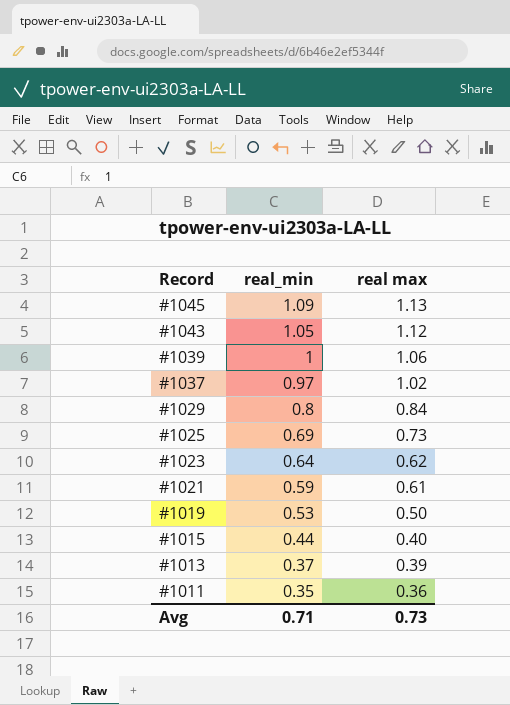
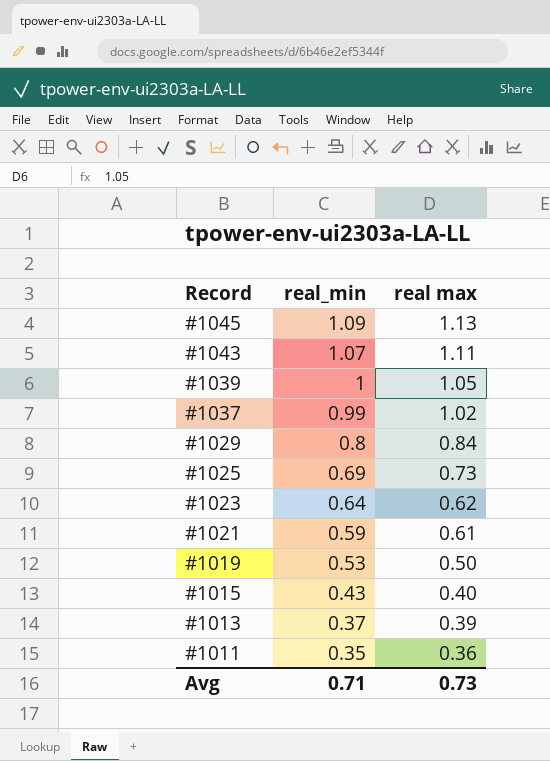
#1043 | real_min: 1.05 -> 1.07
#1043 | real max: 1.12 -> 1.11
#1039 | real max: 1.06 -> 1.05
#1037 | real_min: 0.97 -> 0.99
#1015 | real_min: 0.44 -> 0.43

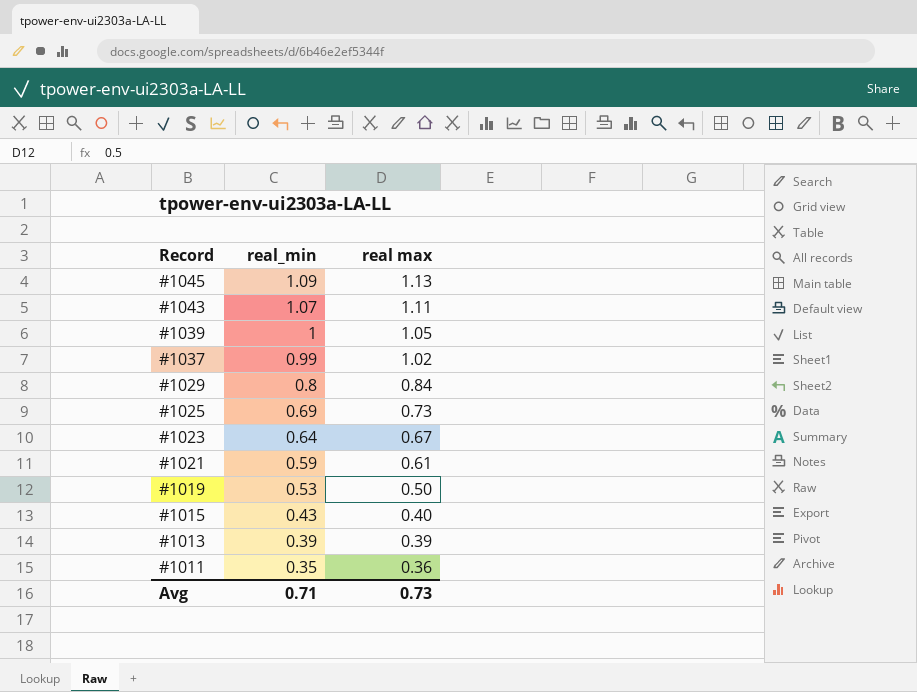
#1023 | real max: 0.62 -> 0.67
#1013 | real_min: 0.37 -> 0.39

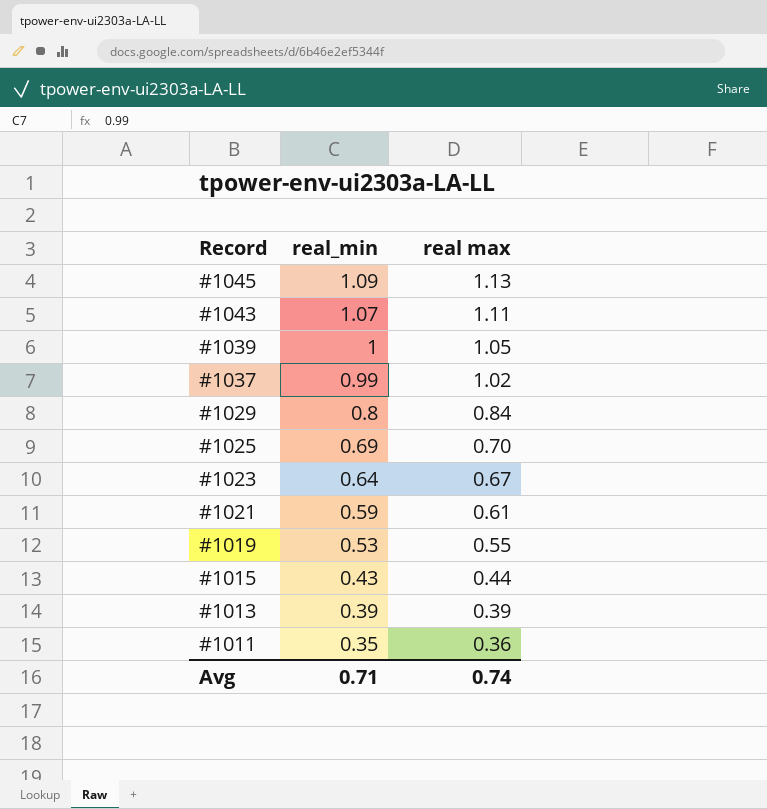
#1025 | real max: 0.73 -> 0.70
#1019 | real max: 0.50 -> 0.55
#1015 | real max: 0.40 -> 0.44
Avg | real max: 0.73 -> 0.74

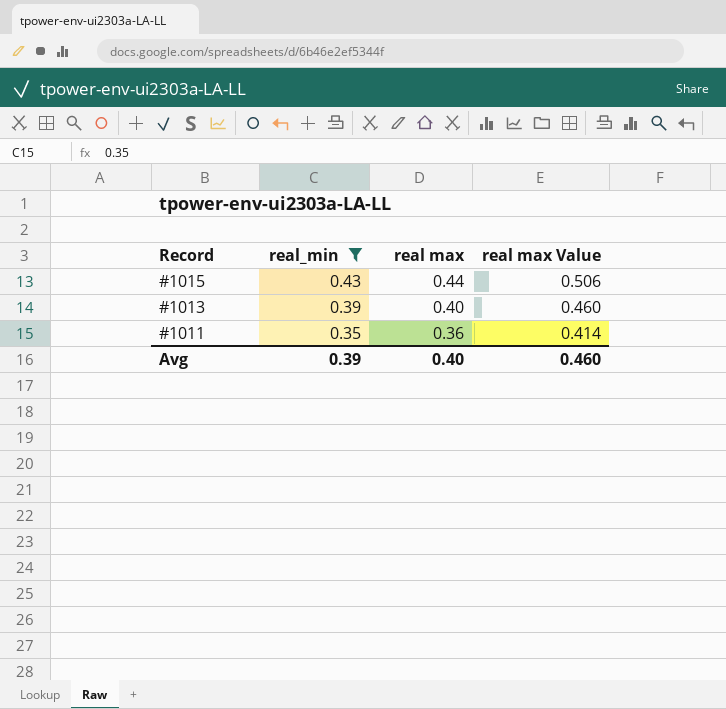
filter: none -> real_min <= 0.43
column real max Value | formula: none -> [real max] * 1.15
#1013 | real max: 0.39 -> 0.40
Avg | real_min: 0.71 -> 0.39
Avg | real max: 0.74 -> 0.40

